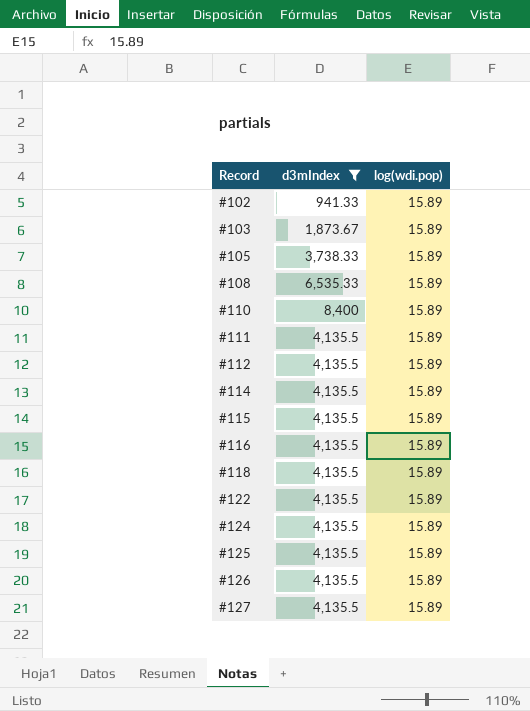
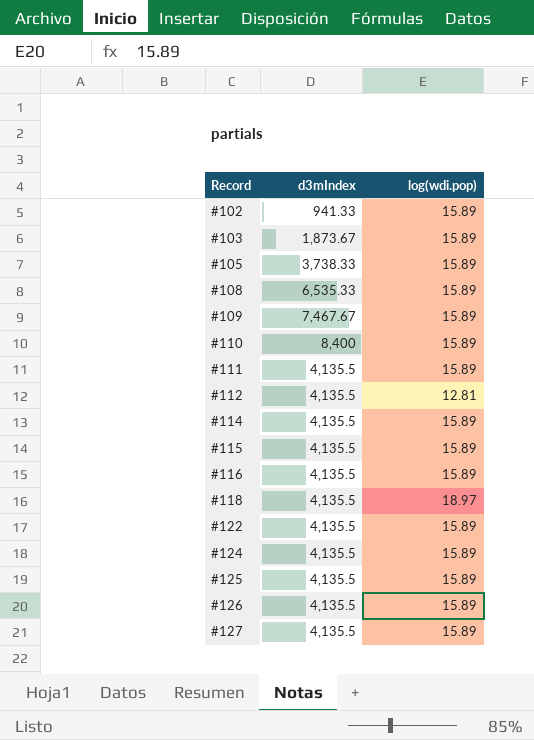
filter: d3mIndex != 7,467.67 -> none
#112 | log(wdi.pop): 15.89 -> 12.81
#118 | log(wdi.pop): 15.89 -> 18.97

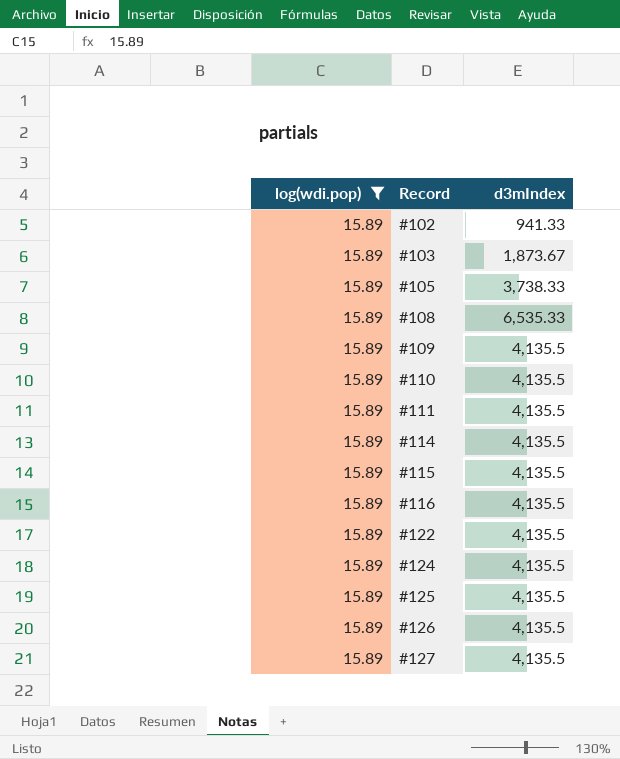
filter: none -> log(wdi.pop) = 15.89
column log(wdi.pop) | position: 3 -> 1
#109 | d3mIndex: 7,467.67 -> 4,135.5
#110 | d3mIndex: 8,400 -> 4,135.5

